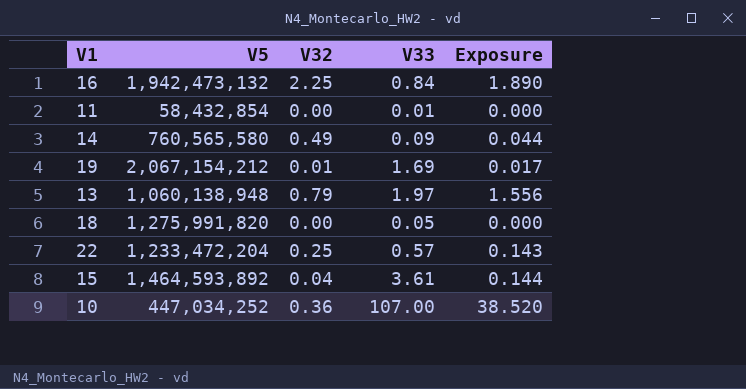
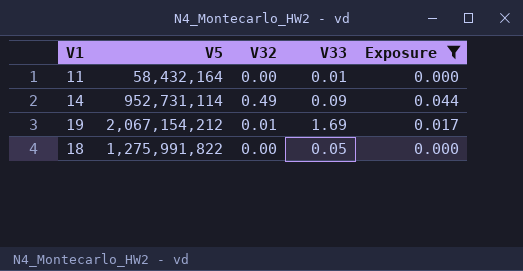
filter: none -> Exposure <= 0.044
11 | V5: 58,432,854 -> 58,432,164
14 | V5: 760,565,580 -> 952,731,114
18 | V5: 1,275,991,820 -> 1,275,991,822

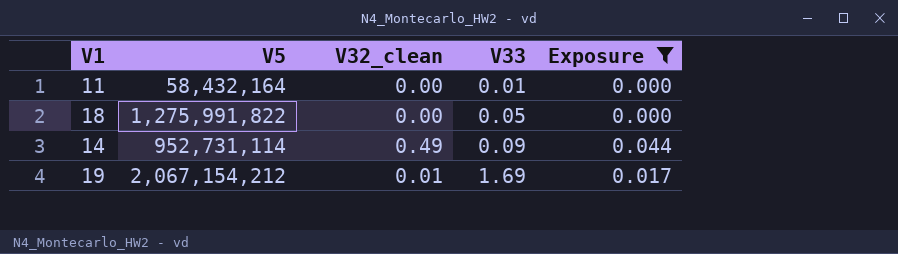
row order: none -> V33 ascending
column name: V32 -> V32_clean

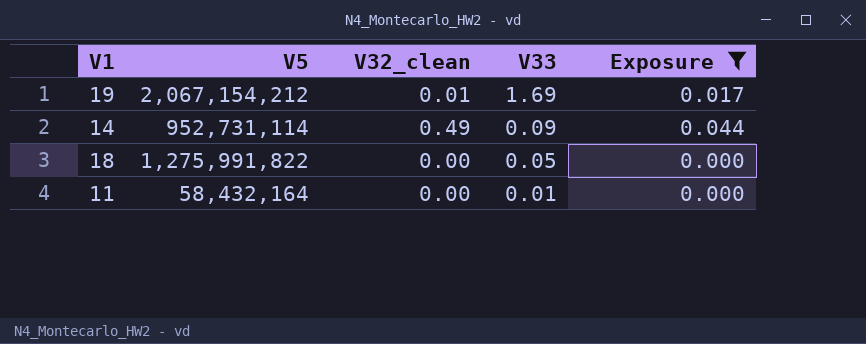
row order: V33 ascending -> V33 descending

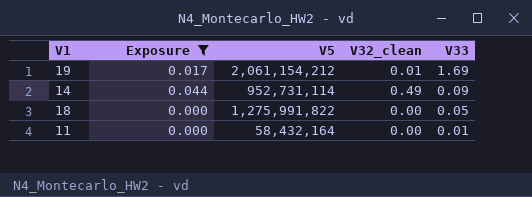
column Exposure | position: 5 -> 2
19 | V5: 2,067,154,212 -> 2,061,154,212

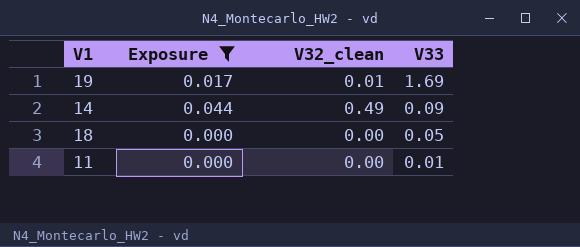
column V5 | position: 3 -> none

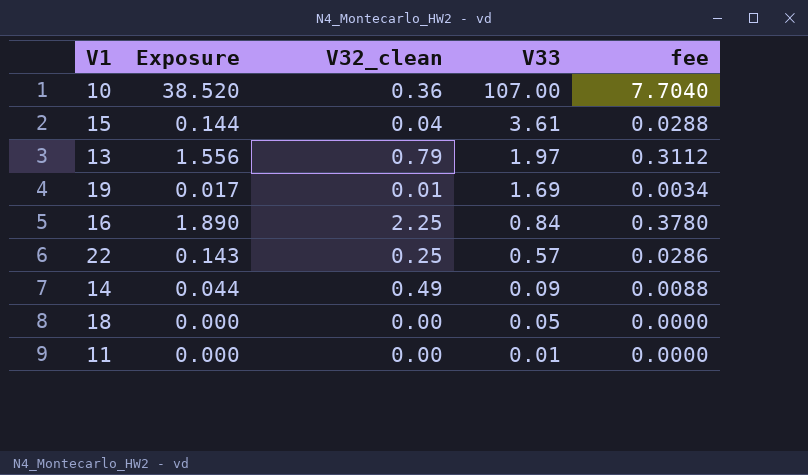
filter: Exposure <= 0.044 -> none
column fee | formula: none -> [Exposure] * 0.2

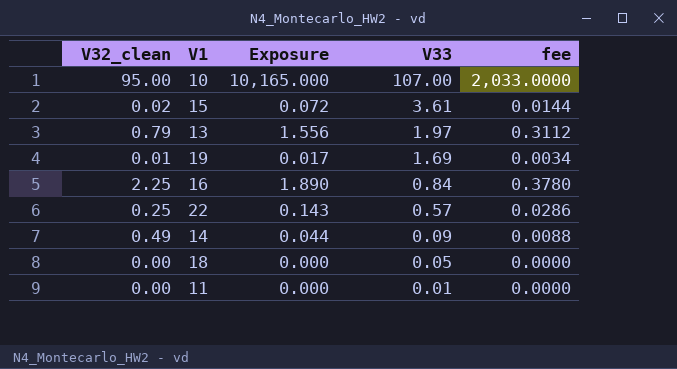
column V32_clean | position: 3 -> 1
10 | V32_clean: 0.36 -> 95.00
10 | Exposure: 38.520 -> 10,165.000
10 | fee: 7.7040 -> 2,033.0000
15 | V32_clean: 0.04 -> 0.02
15 | Exposure: 0.144 -> 0.072
15 | fee: 0.0288 -> 0.0144

